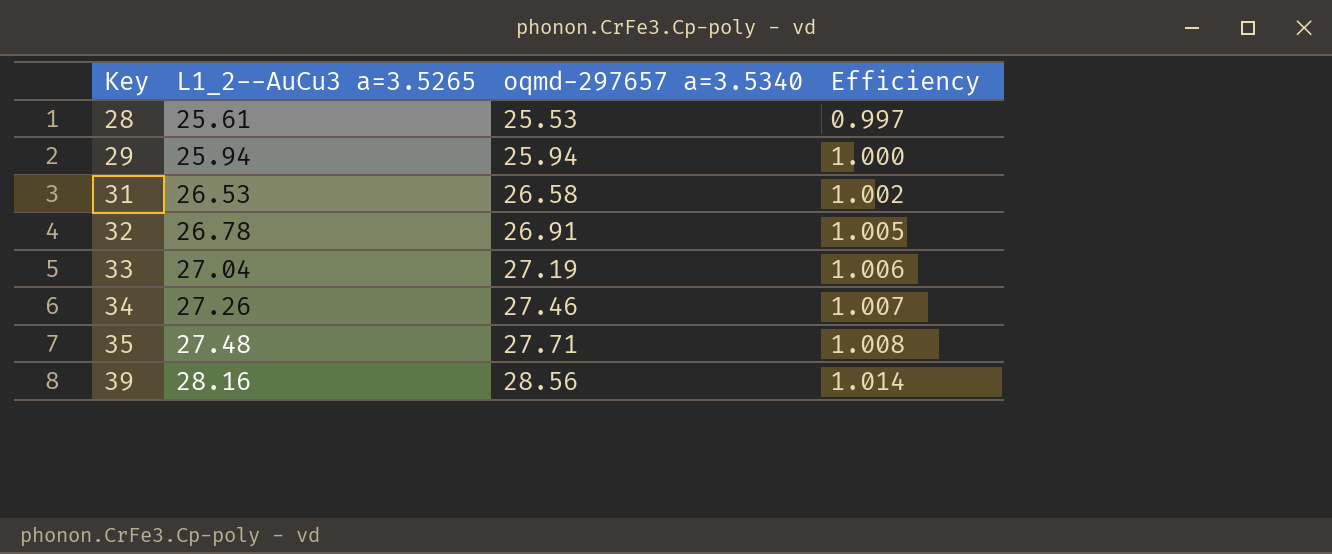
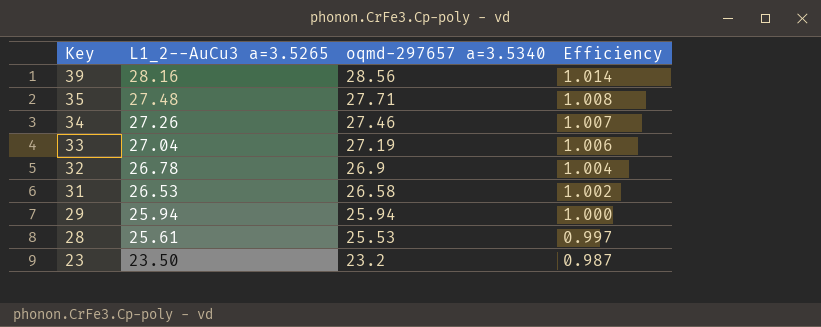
row order: Key ascending -> Key descending
32 | oqmd-297657 a=3.5340: 26.91 -> 26.9
32 | Efficiency: 1.005 -> 1.004
row 23: none -> 23.50 | 23.2 | 0.987

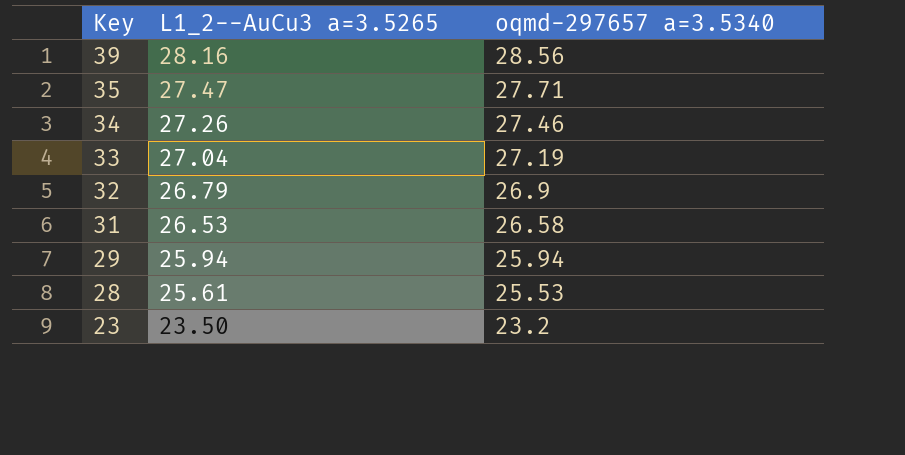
column Efficiency | formula: [oqmd-297657 a=3.5340] / [L1_2--AuCu3 a=3.5265] -> none
35 | L1_2--AuCu3 a=3.5265: 27.48 -> 27.47
32 | L1_2--AuCu3 a=3.5265: 26.78 -> 26.79

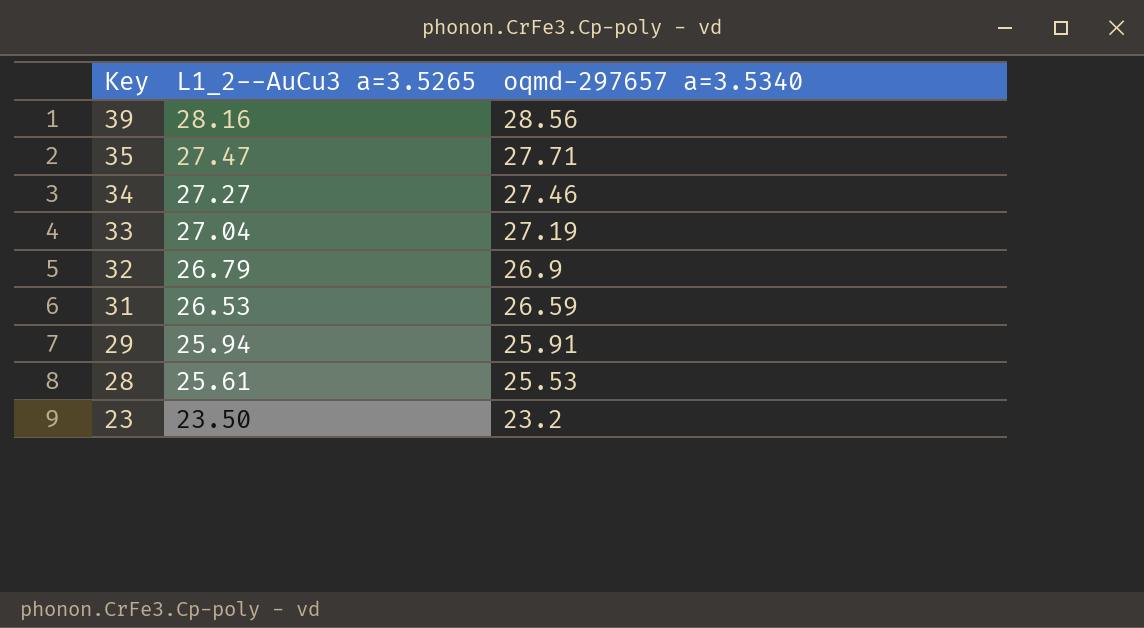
34 | L1_2--AuCu3 a=3.5265: 27.26 -> 27.27
31 | oqmd-297657 a=3.5340: 26.58 -> 26.59
29 | oqmd-297657 a=3.5340: 25.94 -> 25.91

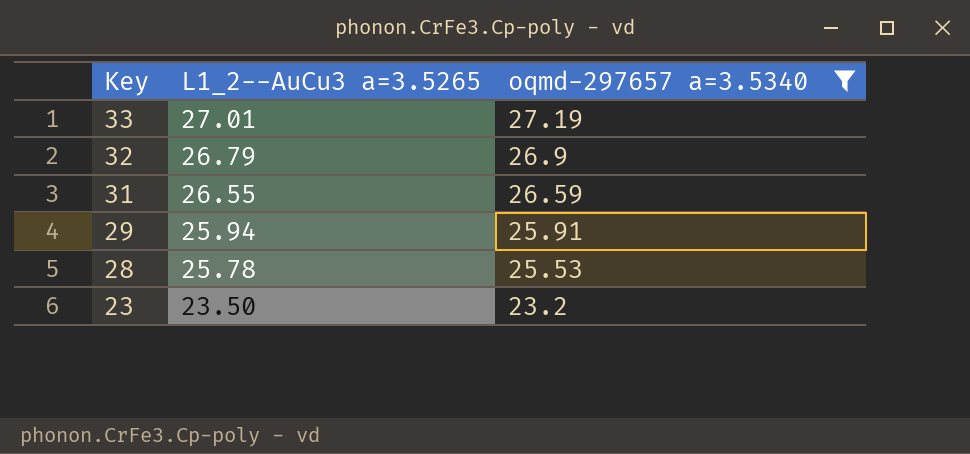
filter: none -> oqmd-297657 a=3.5340 <= 27.19
33 | L1_2--AuCu3 a=3.5265: 27.04 -> 27.01
31 | L1_2--AuCu3 a=3.5265: 26.53 -> 26.55
28 | L1_2--AuCu3 a=3.5265: 25.61 -> 25.78

